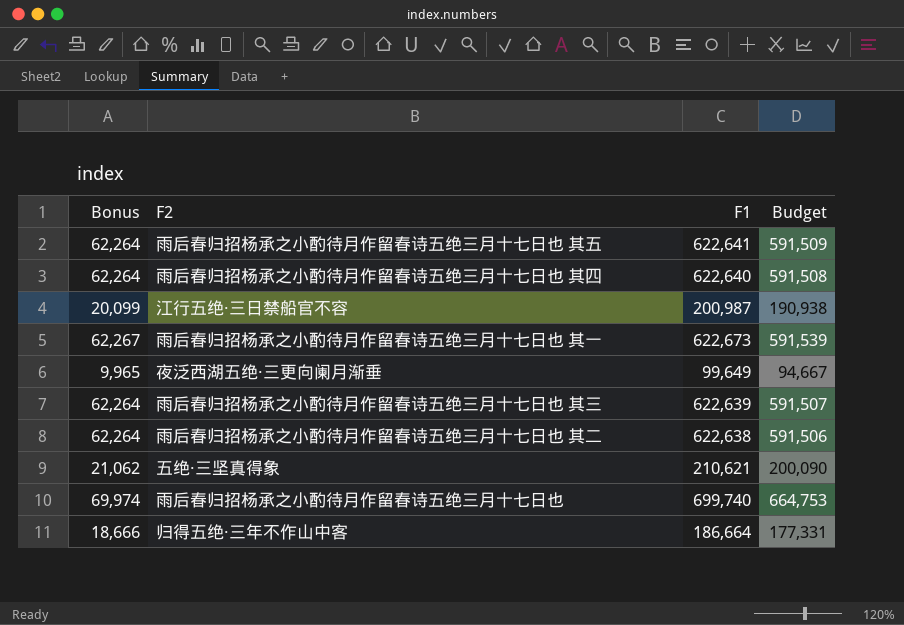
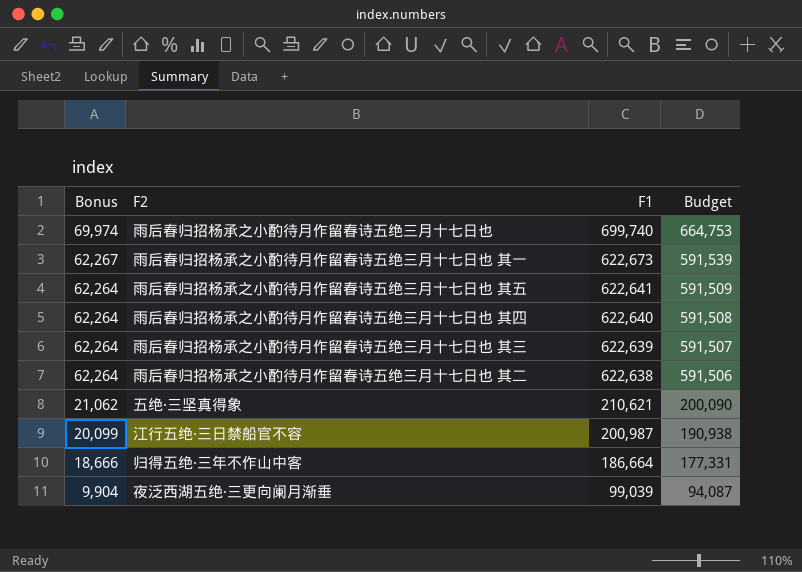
row order: none -> Bonus descending
夜泛西湖五绝·三更向阑月渐垂 | Bonus: 9,965 -> 9,904
夜泛西湖五绝·三更向阑月渐垂 | F1: 99,649 -> 99,039
夜泛西湖五绝·三更向阑月渐垂 | Budget: 94,667 -> 94,087

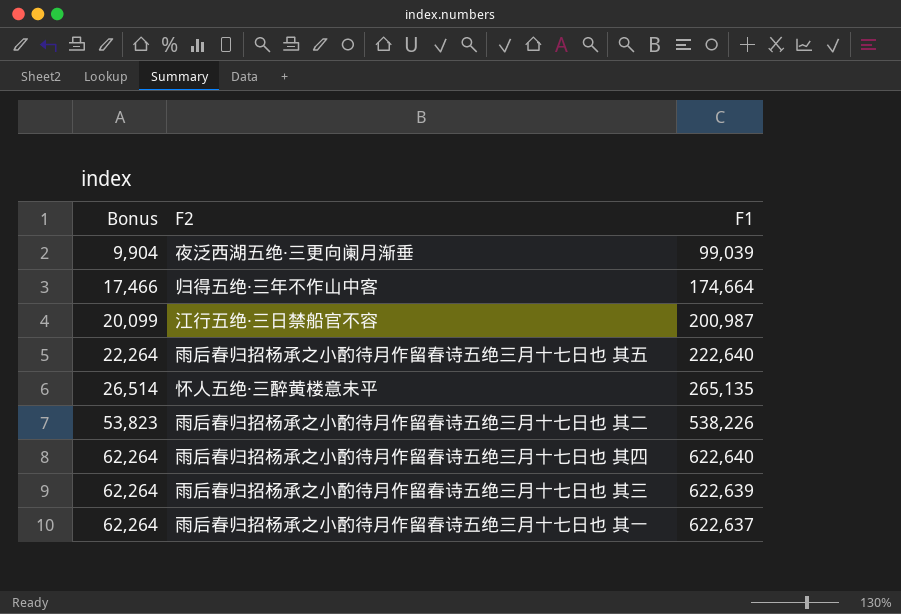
row order: Bonus descending -> Bonus ascending
column Budget | formula: [F1] * 0.95 -> none
row 雨后春归招杨承之小酌待月作留春诗五绝三月十七日也: 69,974 | 699,740 | 664,753 -> none
row 五绝·三坚真得象: 21,062 | 210,621 | 200,090 -> none
归得五绝·三年不作山中客 | Bonus: 18,666 -> 17,466
归得五绝·三年不作山中客 | F1: 186,664 -> 174,664
雨后春归招杨承之小酌待月作留春诗五绝三月十七日也 其五 | Bonus: 62,264 -> 22,264
雨后春归招杨承之小酌待月作留春诗五绝三月十七日也 其五 | F1: 622,641 -> 222,640
row 怀人五绝·三醉黄楼意未平: none -> 26,514 | 265,135
雨后春归招杨承之小酌待月作留春诗五绝三月十七日也 其二 | Bonus: 62,264 -> 53,823
雨后春归招杨承之小酌待月作留春诗五绝三月十七日也 其二 | F1: 622,638 -> 538,226
雨后春归招杨承之小酌待月作留春诗五绝三月十七日也 其一 | Bonus: 62,267 -> 62,264
雨后春归招杨承之小酌待月作留春诗五绝三月十七日也 其一 | F1: 622,673 -> 622,637

